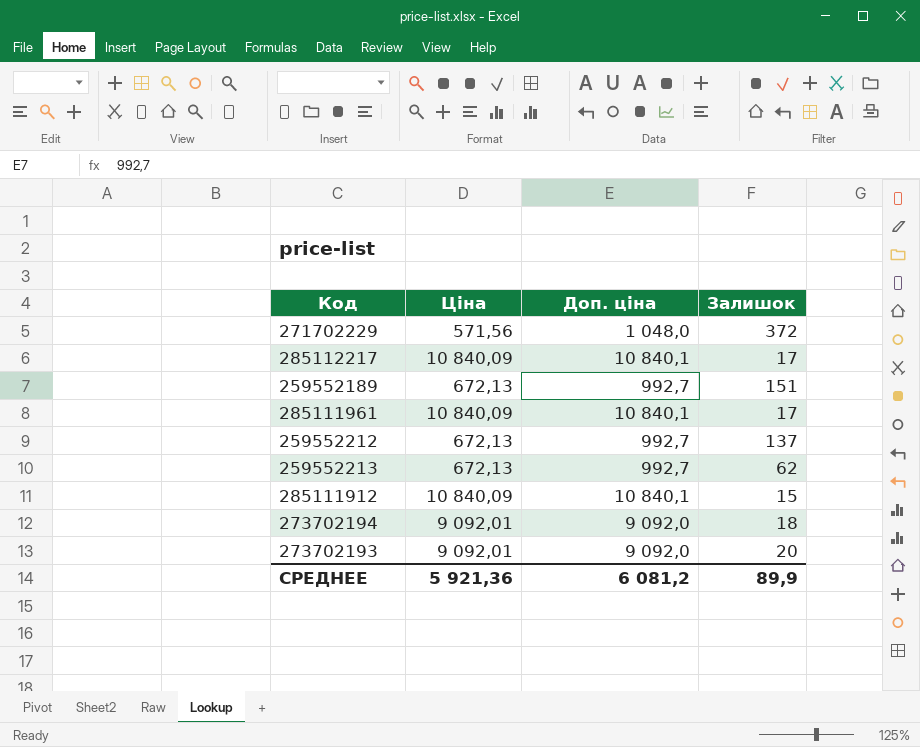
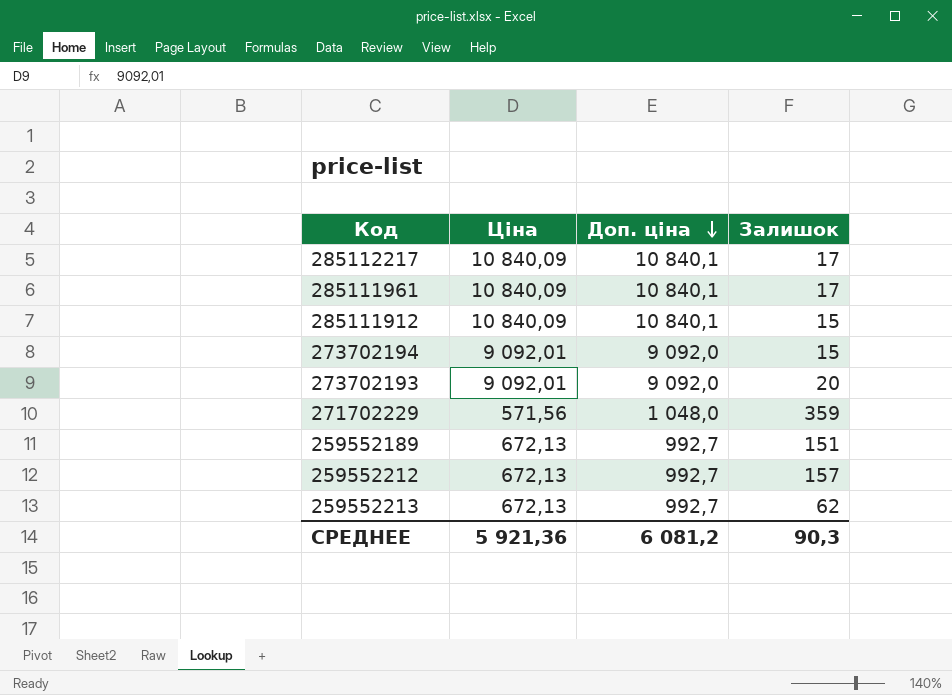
row order: none -> Доп. ціна descending
273702194 | Залишок: 18 -> 15
271702229 | Залишок: 372 -> 359
259552212 | Залишок: 137 -> 157
СРЕДНЕЕ | Залишок: 89,9 -> 90,3

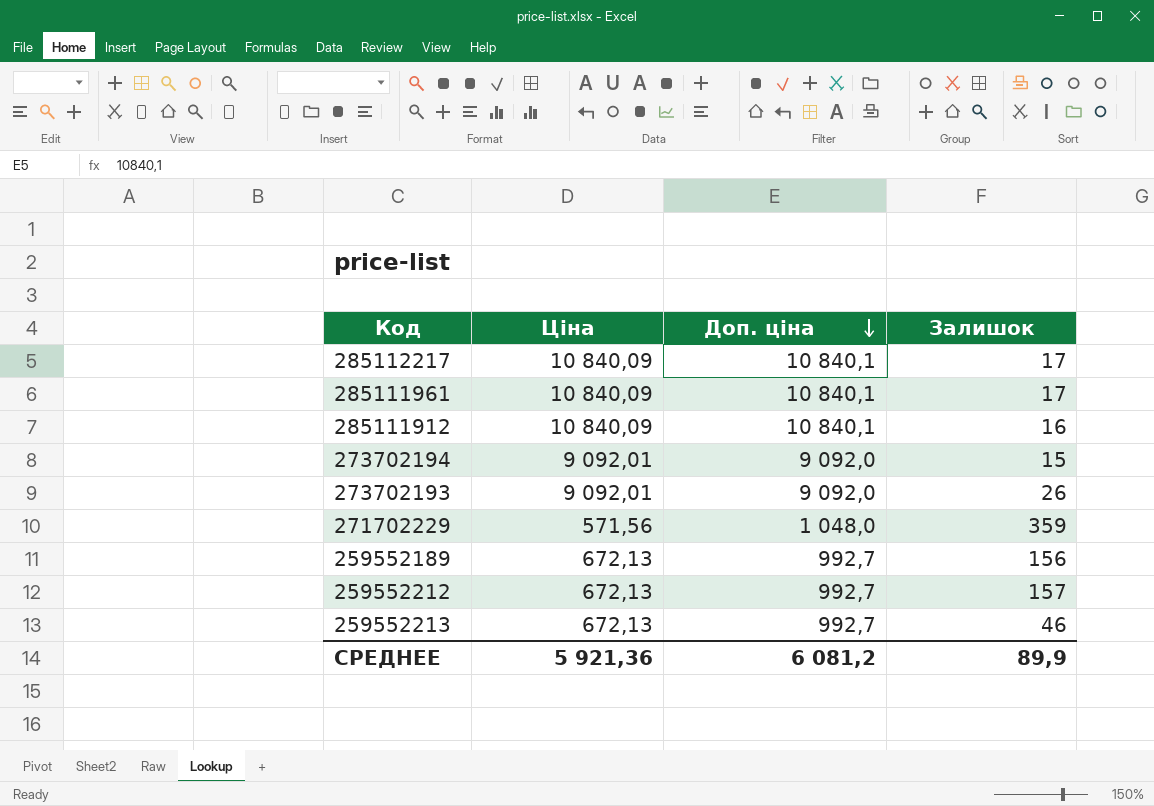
285111912 | Залишок: 15 -> 16
273702193 | Залишок: 20 -> 26
259552189 | Залишок: 151 -> 156
259552213 | Залишок: 62 -> 46
СРЕДНЕЕ | Залишок: 90,3 -> 89,9

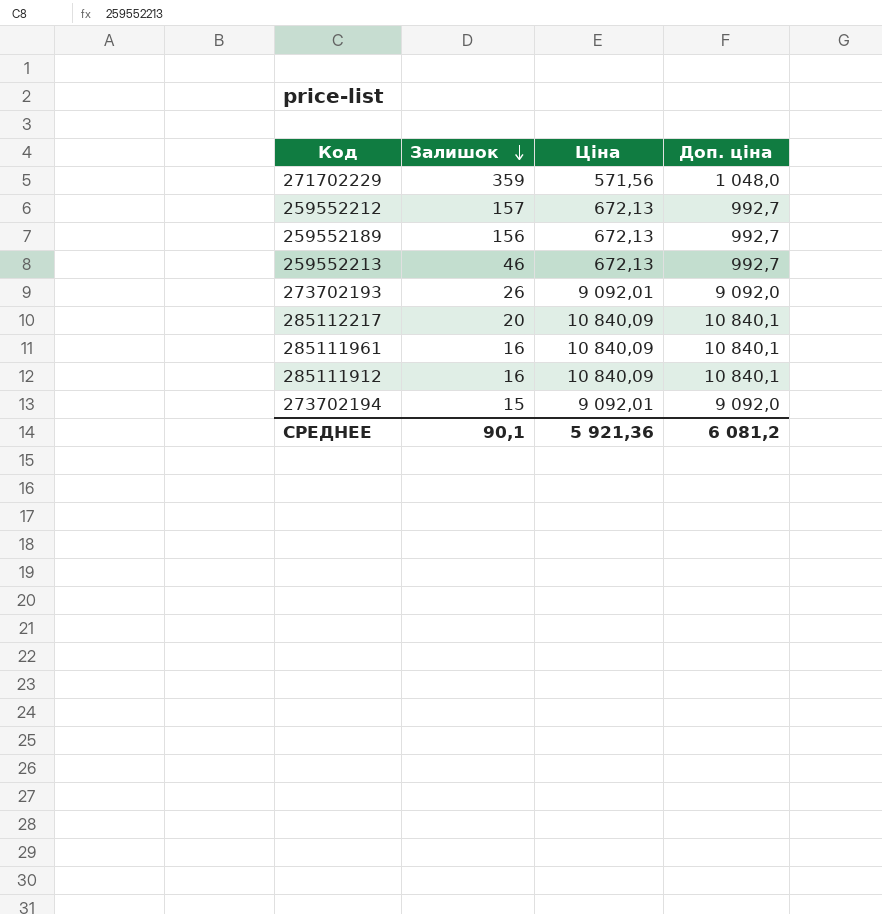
row order: Доп. ціна descending -> Залишок descending
column Залишок | position: 4 -> 2
285112217 | Залишок: 17 -> 20
285111961 | Залишок: 17 -> 16
СРЕДНЕЕ | Залишок: 89,9 -> 90,1

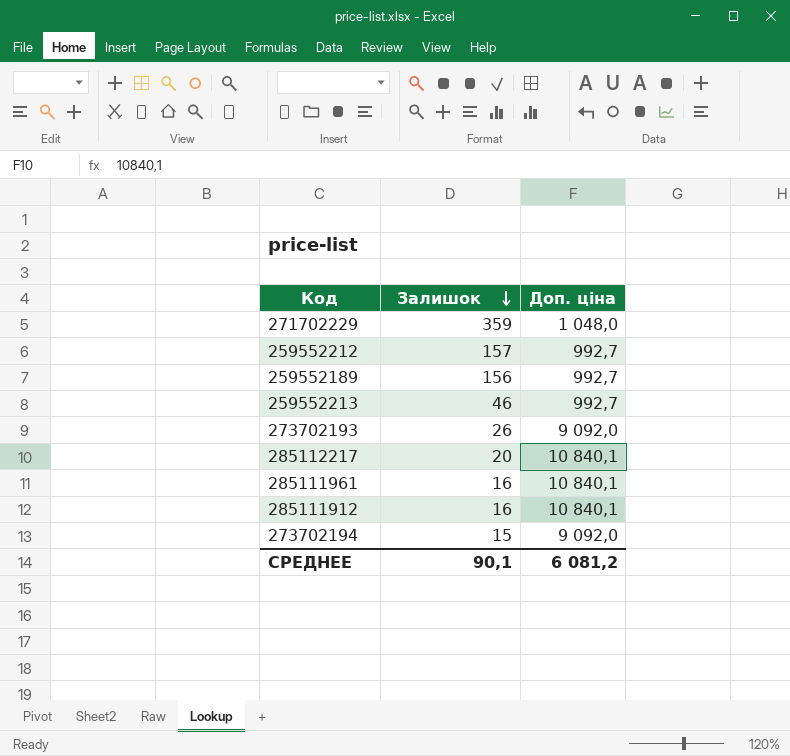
column Ціна | position: 3 -> none

